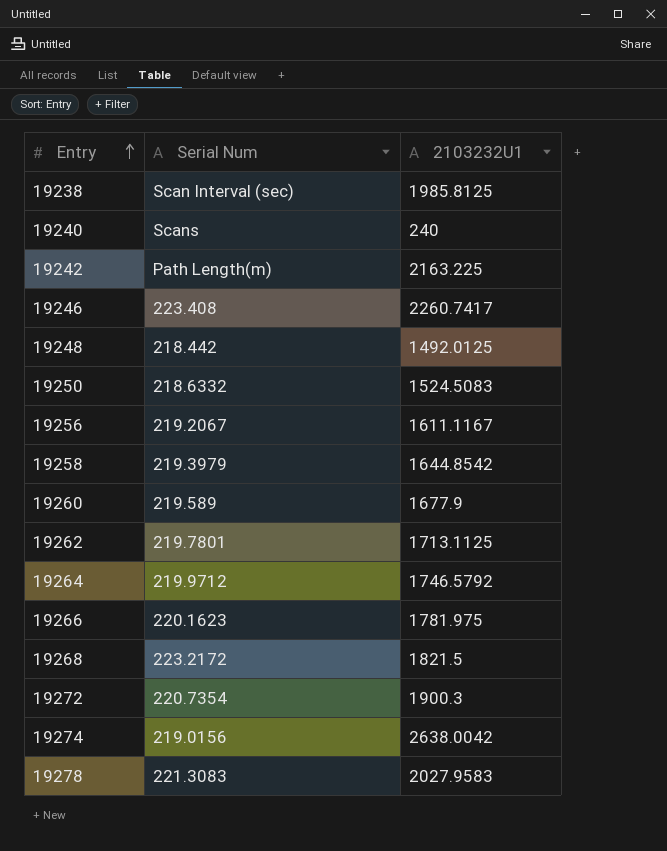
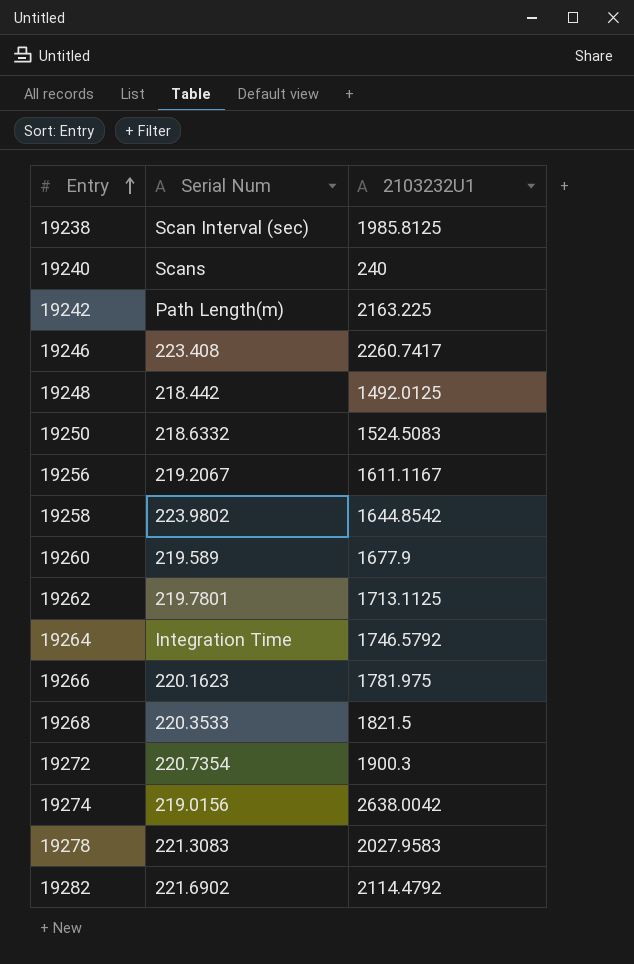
19258 | Serial Num: 219.3979 -> 223.9802
19264 | Serial Num: 219.9712 -> Integration Time
19268 | Serial Num: 223.2172 -> 220.3533
row 19282: none -> 221.6902 | 2114.4792

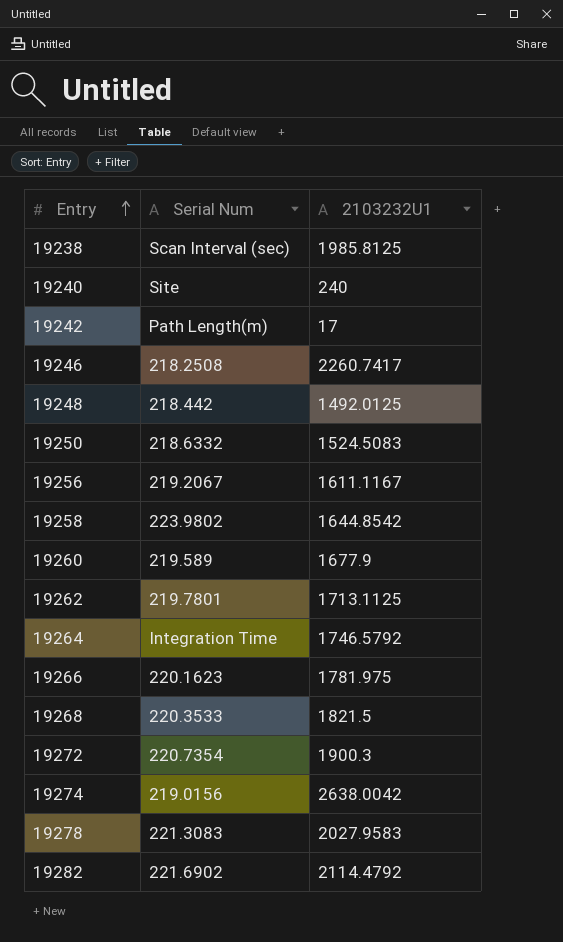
19240 | Serial Num: Scans -> Site
19242 | 2103232U1: 2163.225 -> 17
19246 | Serial Num: 223.408 -> 218.2508

